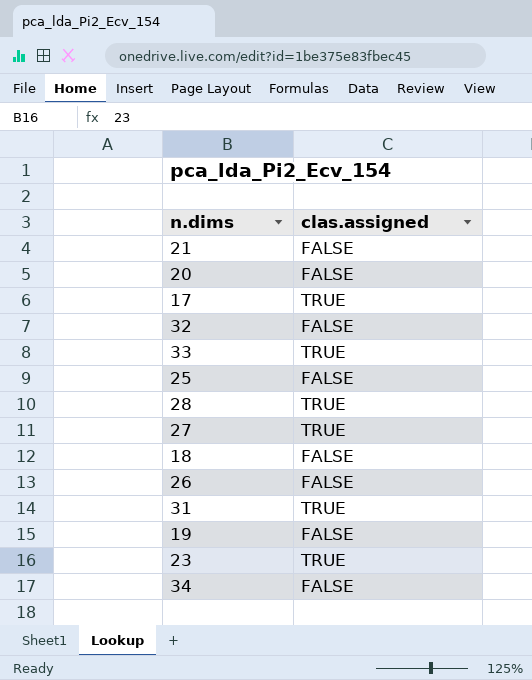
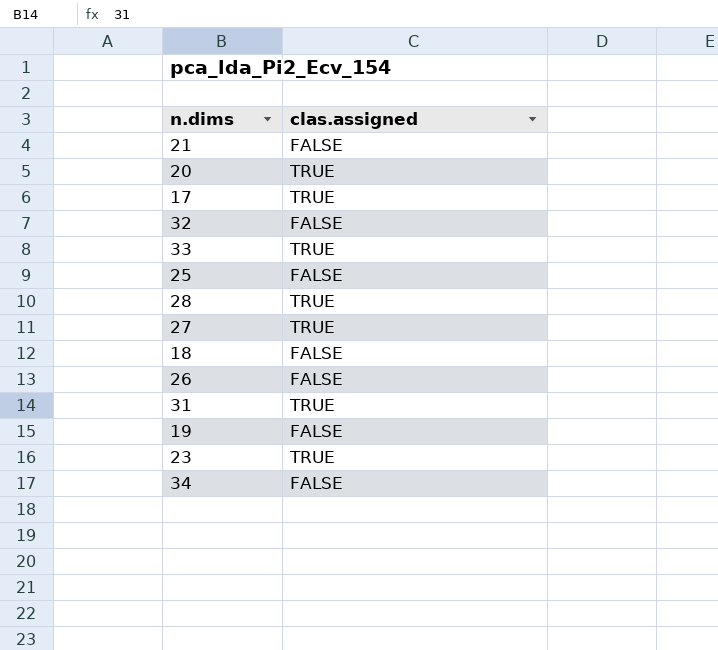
20 | clas.assigned: FALSE -> TRUE

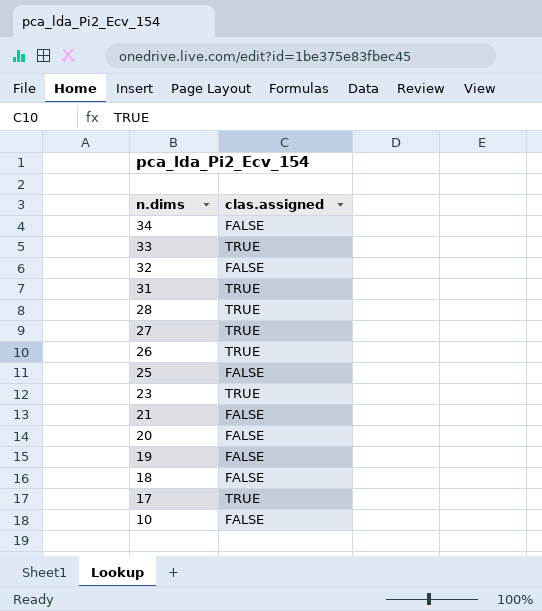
row order: none -> n.dims descending
26 | clas.assigned: FALSE -> TRUE
20 | clas.assigned: TRUE -> FALSE
row 10: none -> FALSE

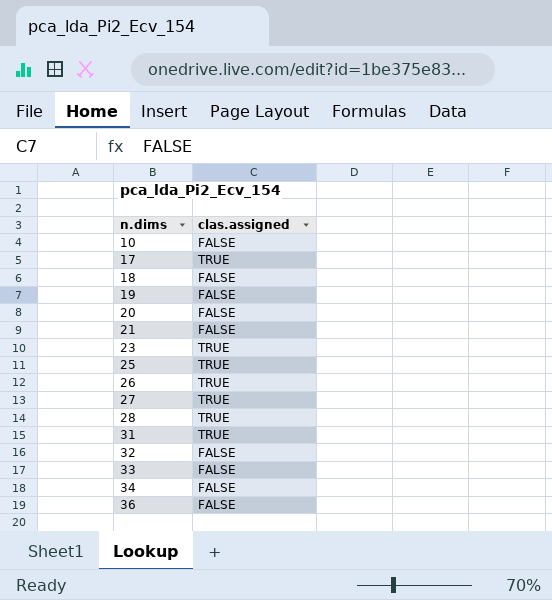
row order: n.dims descending -> n.dims ascending
25 | clas.assigned: FALSE -> TRUE
33 | clas.assigned: TRUE -> FALSE
row 36: none -> FALSE

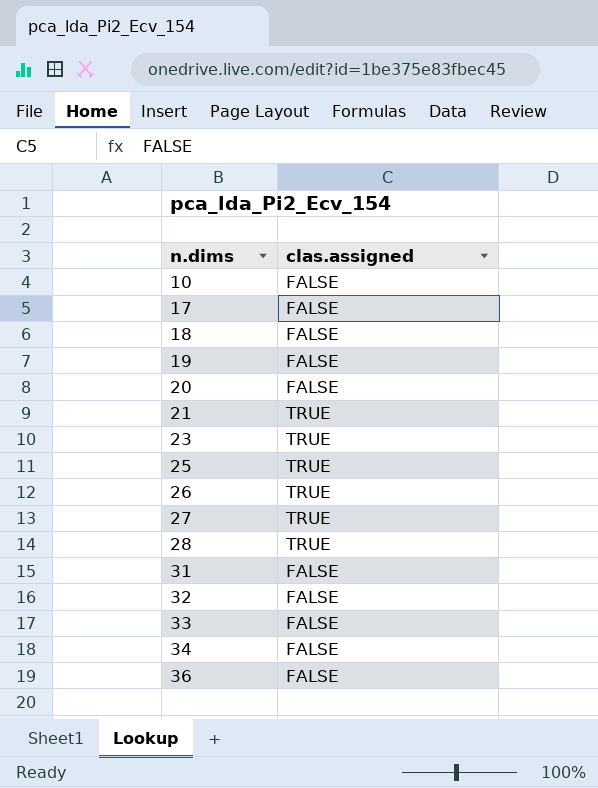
17 | clas.assigned: TRUE -> FALSE
21 | clas.assigned: FALSE -> TRUE
31 | clas.assigned: TRUE -> FALSE

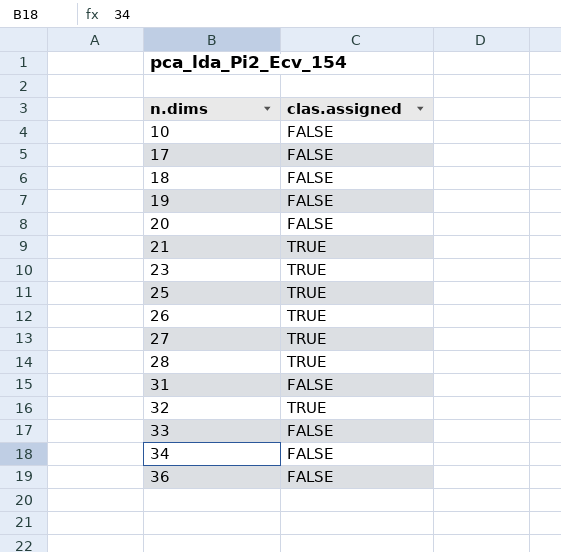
32 | clas.assigned: FALSE -> TRUE

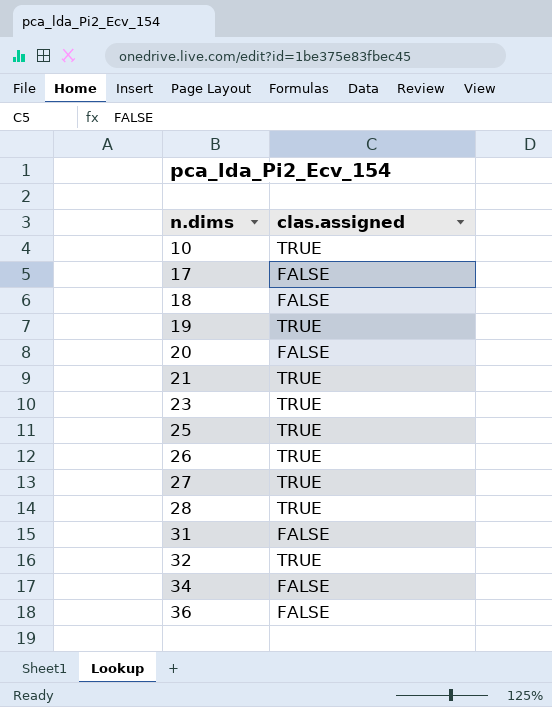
row 33: FALSE -> none
10 | clas.assigned: FALSE -> TRUE
19 | clas.assigned: FALSE -> TRUE

